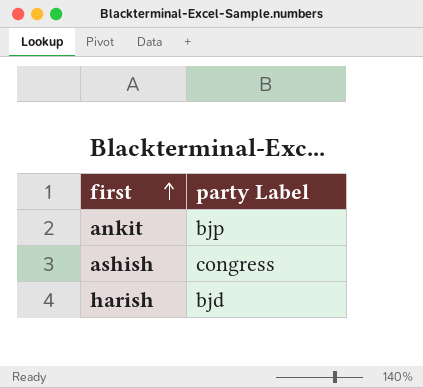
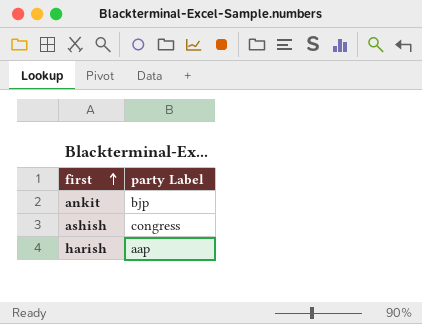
harish | party Label: bjd -> aap

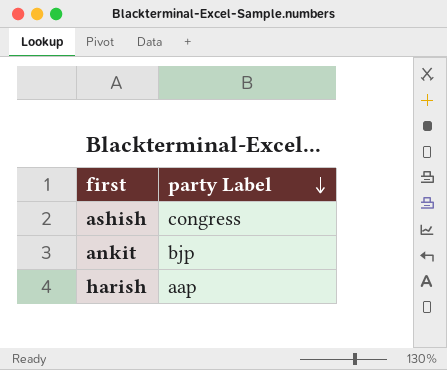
row order: first ascending -> party Label descending

